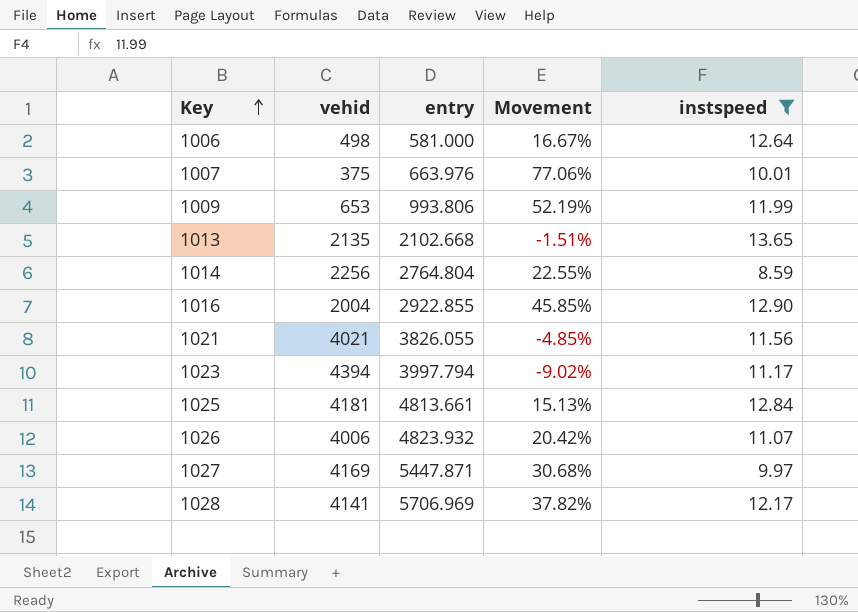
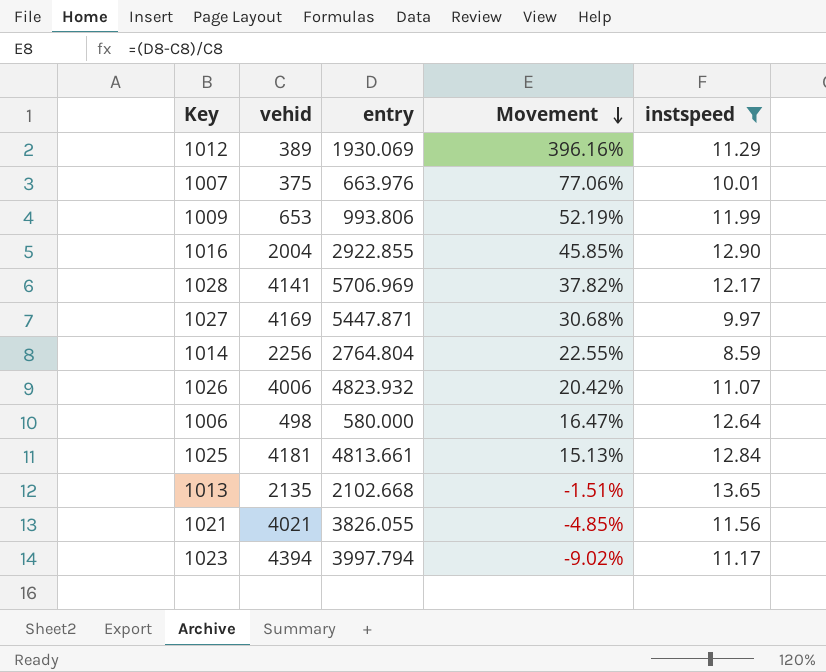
row order: Key ascending -> Movement descending
row 1012: none -> 389 | 1930.069 | 396.16% | 11.29
1006 | entry: 581.000 -> 580.000
1006 | Movement: 16.67% -> 16.47%

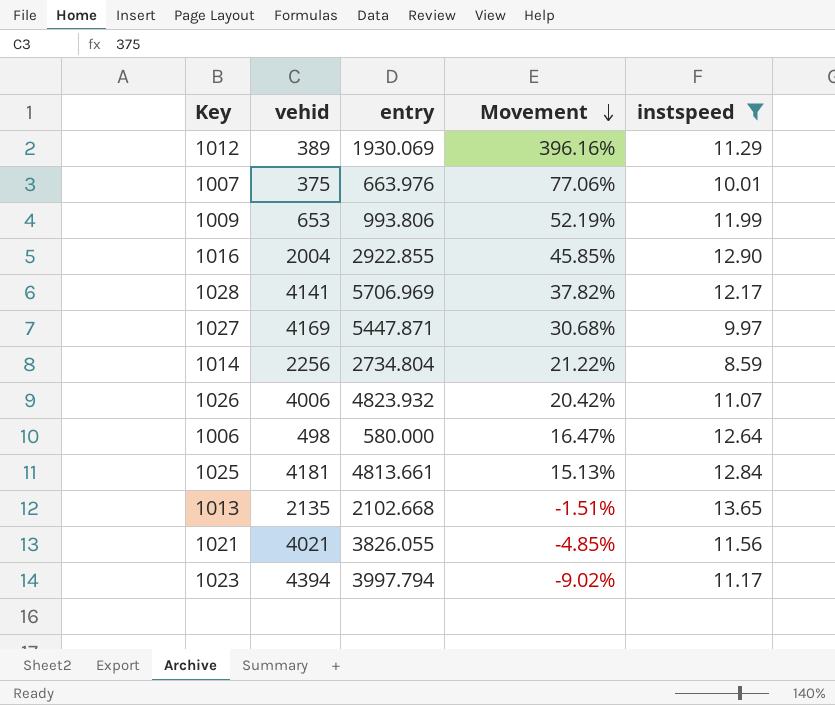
1014 | entry: 2764.804 -> 2734.804
1014 | Movement: 22.55% -> 21.22%

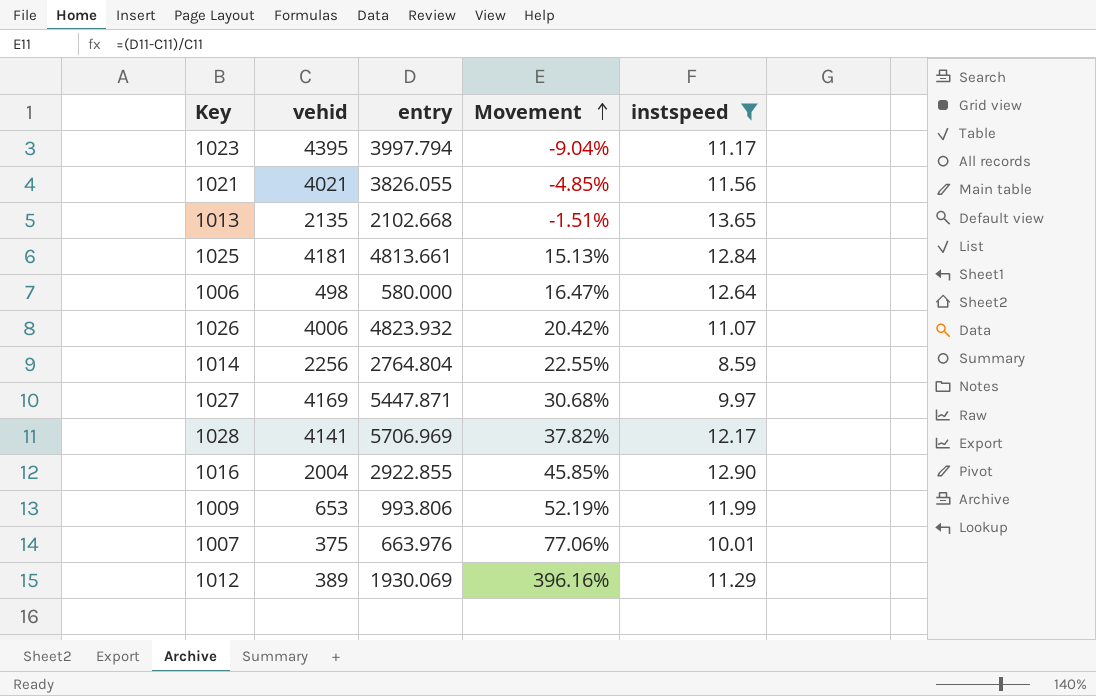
row order: Movement descending -> Movement ascending
1023 | vehid: 4394 -> 4395
1023 | Movement: -9.02% -> -9.04%
1014 | entry: 2734.804 -> 2764.804
1014 | Movement: 21.22% -> 22.55%

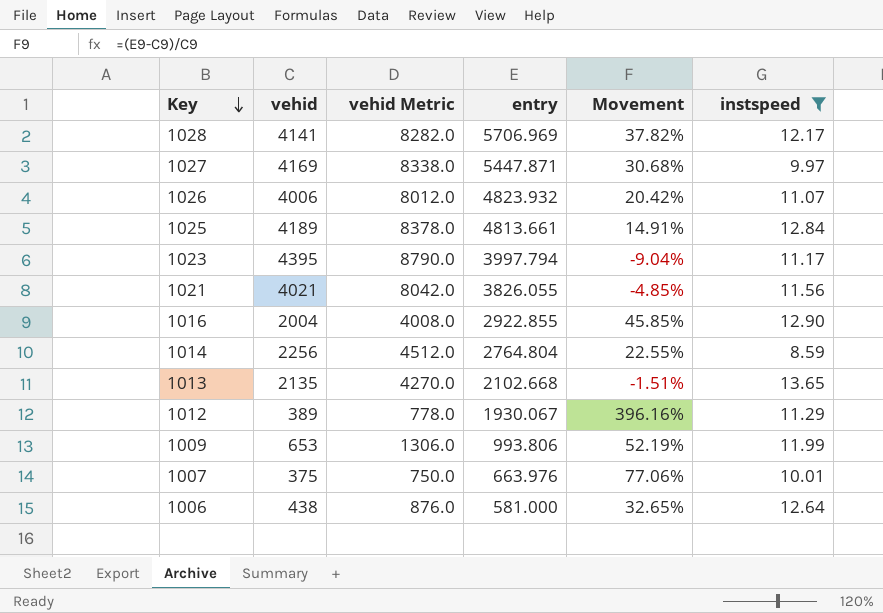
row order: Movement ascending -> Key descending
column vehid Metric | formula: none -> [vehid] * 2
1025 | vehid: 4181 -> 4189
1025 | Movement: 15.13% -> 14.91%
1012 | entry: 1930.069 -> 1930.067
1006 | vehid: 498 -> 438
1006 | entry: 580.000 -> 581.000
1006 | Movement: 16.47% -> 32.65%

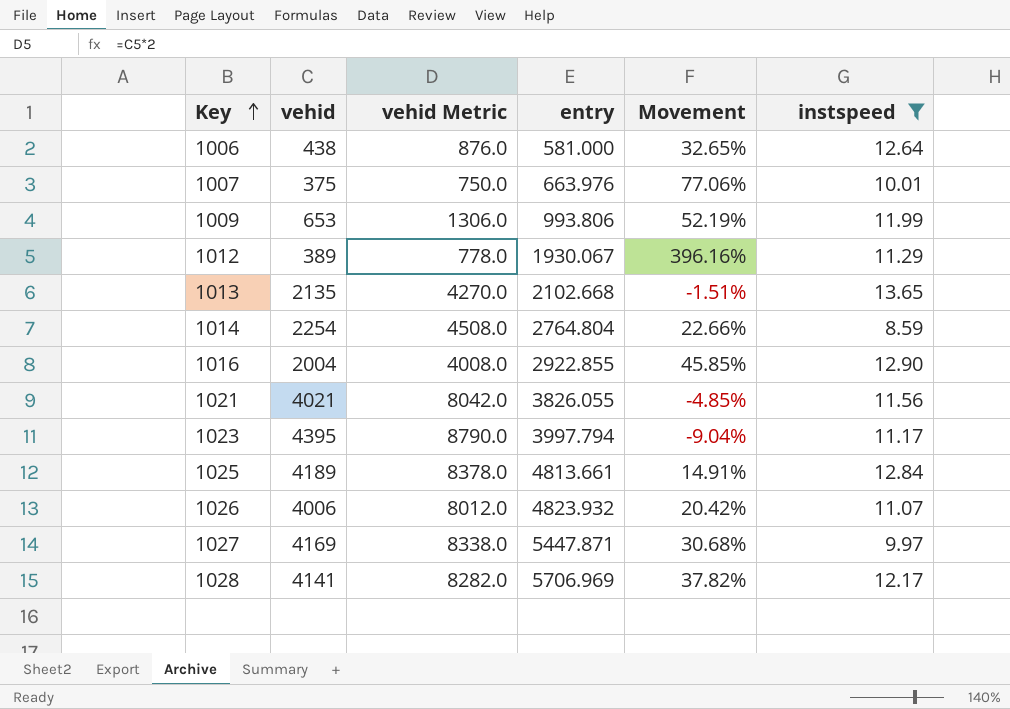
row order: Key descending -> Key ascending
1014 | vehid: 2256 -> 2254
1014 | vehid Metric: 4512.0 -> 4508.0
1014 | Movement: 22.55% -> 22.66%

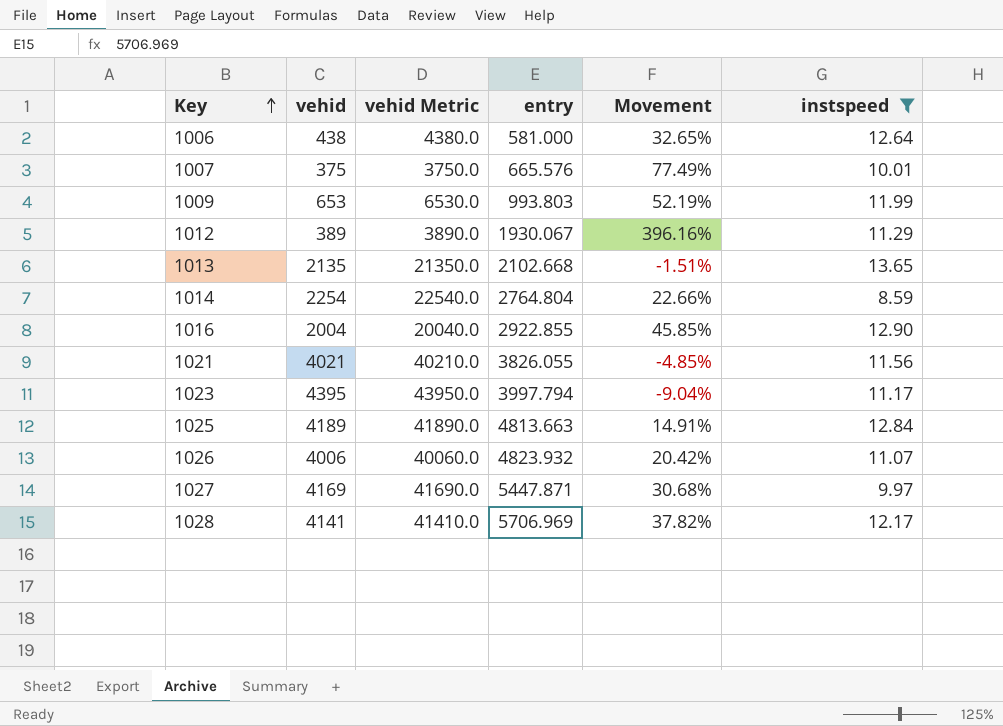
column vehid Metric | formula: [vehid] * 2 -> [vehid] * 10
1007 | entry: 663.976 -> 665.576
1007 | Movement: 77.06% -> 77.49%
1009 | entry: 993.806 -> 993.803
1025 | entry: 4813.661 -> 4813.663

